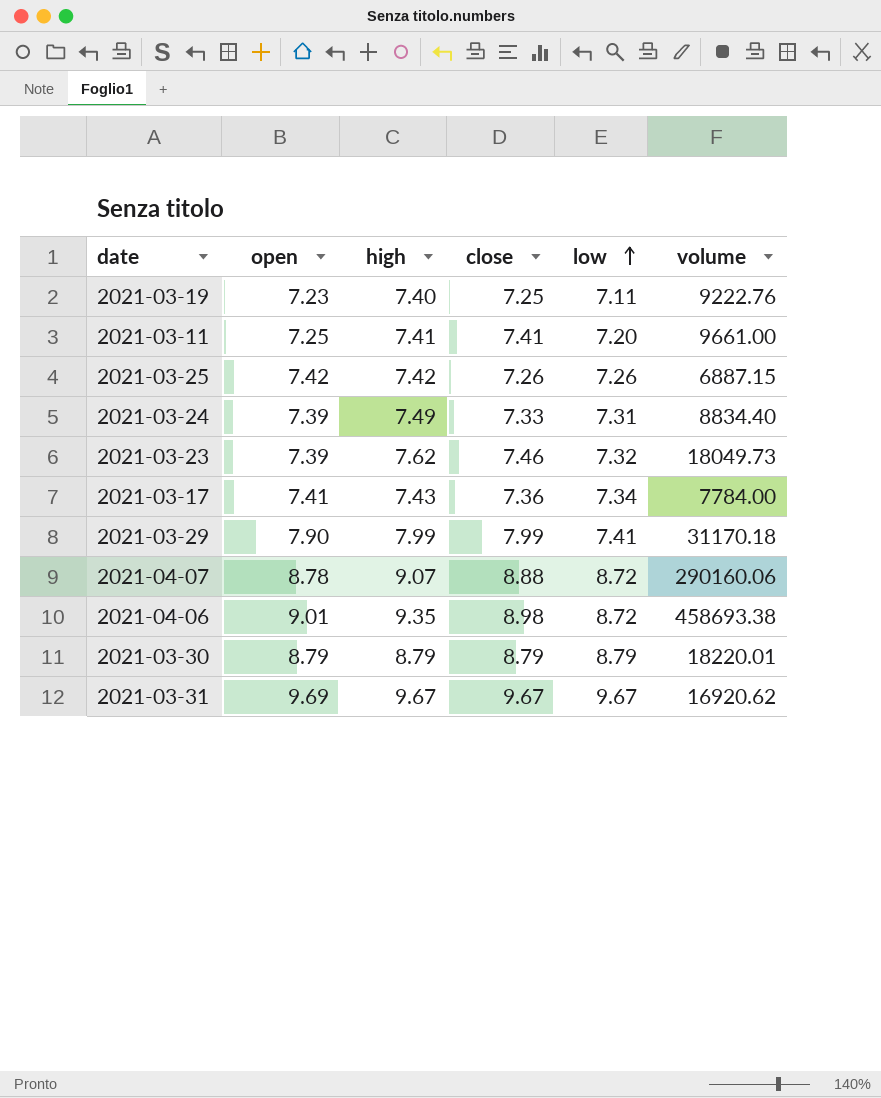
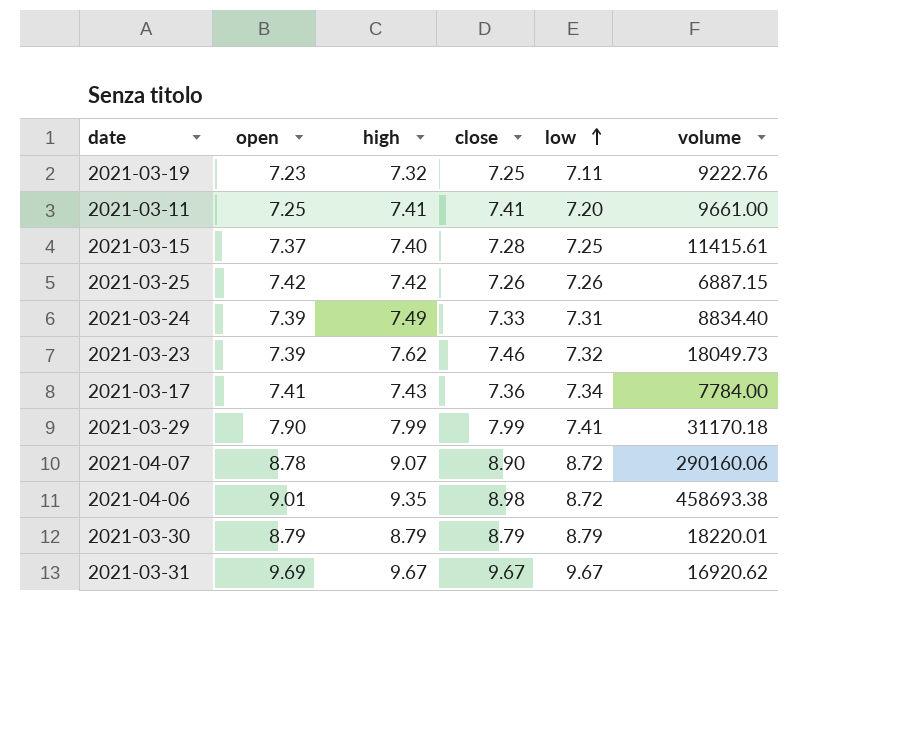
2021-03-19 | high: 7.40 -> 7.32
row 2021-03-15: none -> 7.37 | 7.40 | 7.28 | 7.25 | 11415.61
2021-04-07 | close: 8.88 -> 8.90

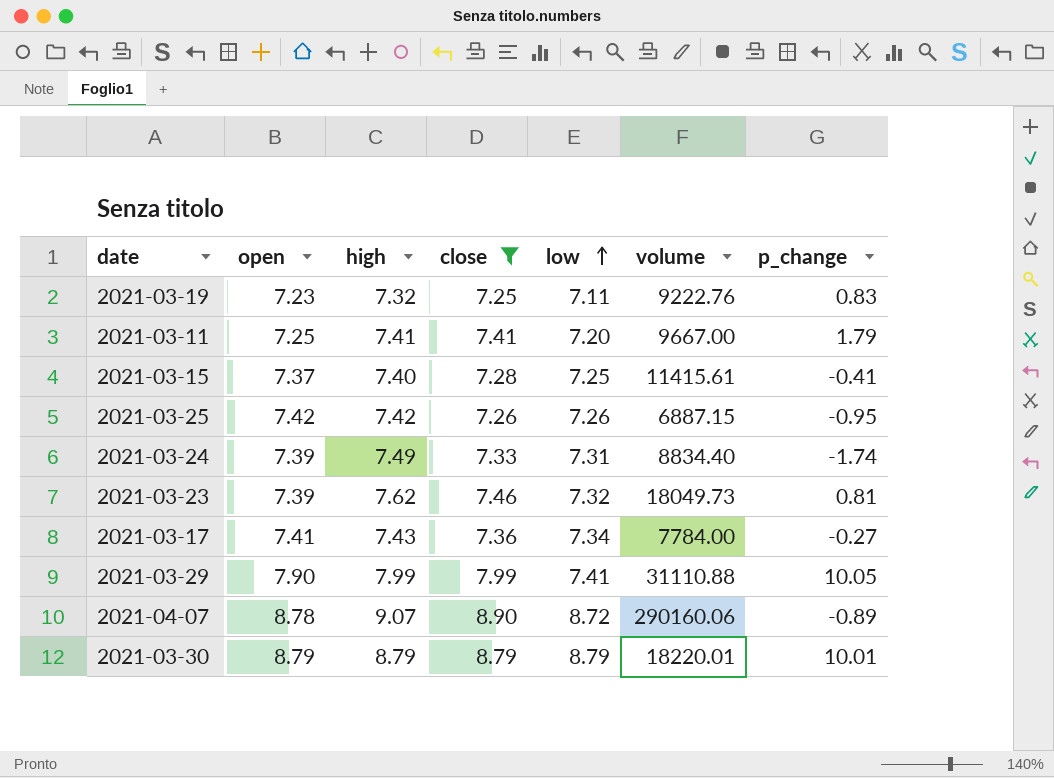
filter: none -> close <= 8.90
column p_change | position: none -> 7
2021-03-11 | volume: 9661.00 -> 9667.00
2021-03-29 | volume: 31170.18 -> 31110.88

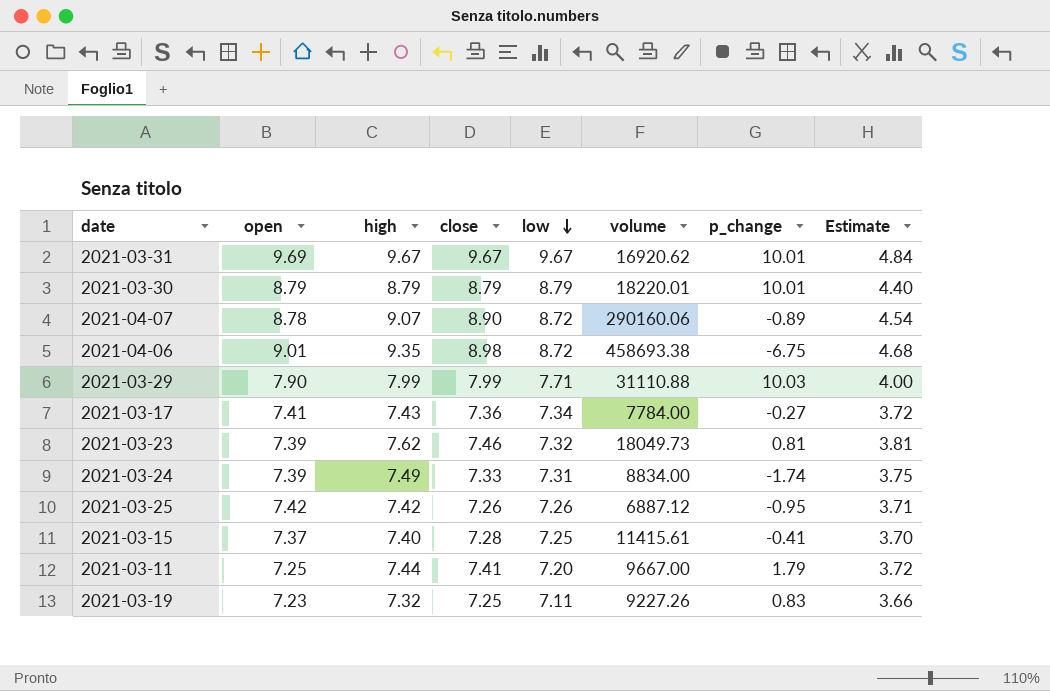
filter: close <= 8.90 -> none
row order: low ascending -> low descending
column Estimate | formula: none -> [high] * 0.5
2021-03-29 | low: 7.41 -> 7.71
2021-03-29 | p_change: 10.05 -> 10.03
2021-03-24 | volume: 8834.40 -> 8834.00
2021-03-25 | volume: 6887.15 -> 6887.12
2021-03-11 | high: 7.41 -> 7.44
2021-03-19 | volume: 9222.76 -> 9227.26

